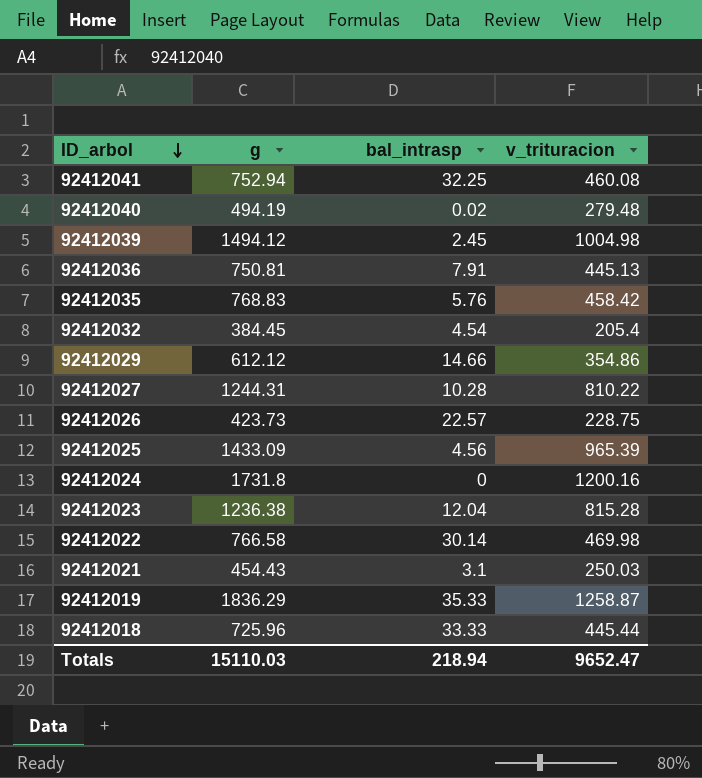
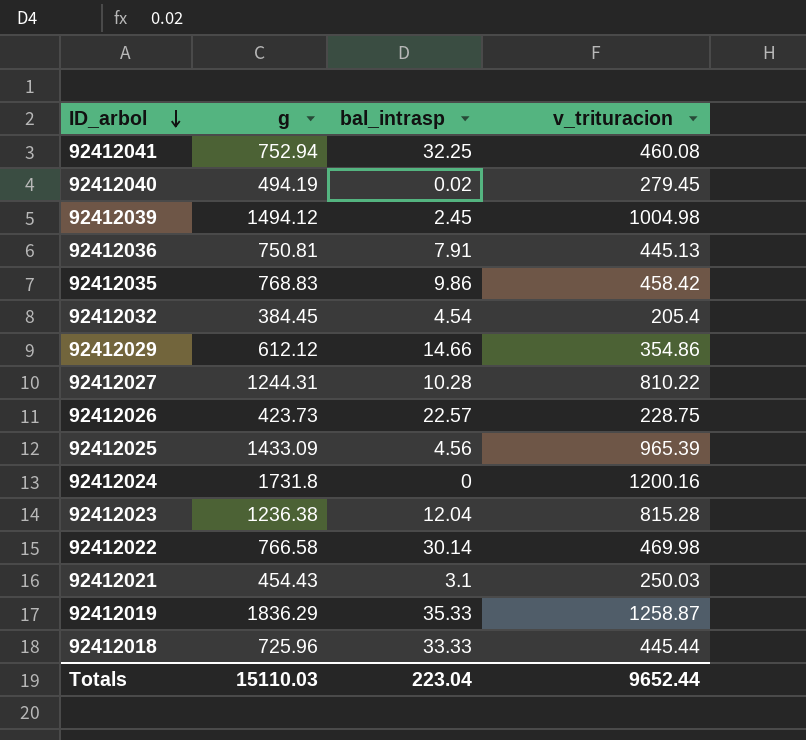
92412040 | v_trituracion: 279.48 -> 279.45
92412035 | bal_intrasp: 5.76 -> 9.86
Totals | bal_intrasp: 218.94 -> 223.04
Totals | v_trituracion: 9652.47 -> 9652.44

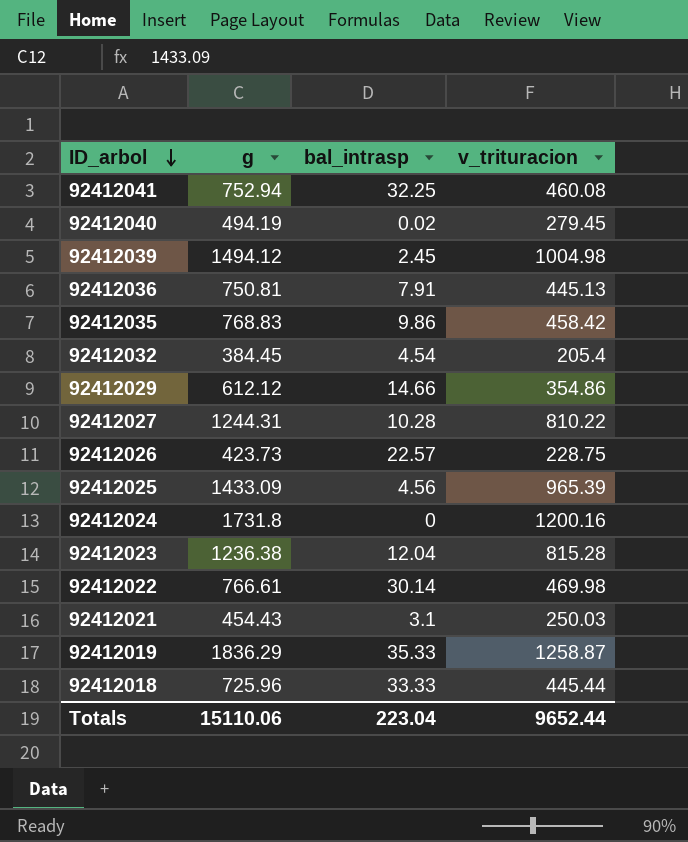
92412022 | g: 766.58 -> 766.61
Totals | g: 15110.03 -> 15110.06

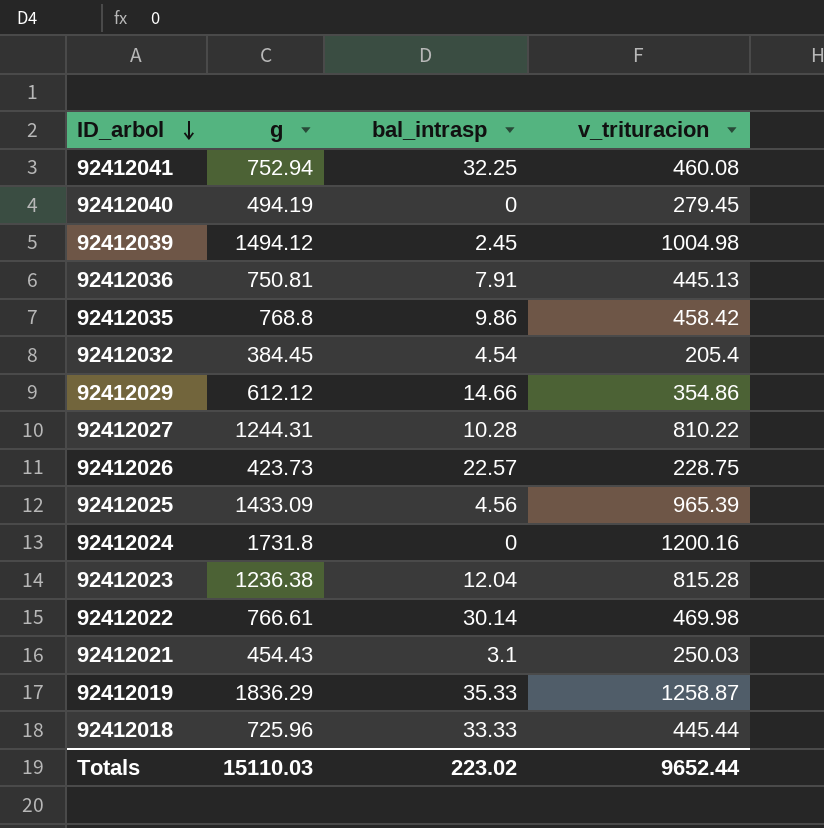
92412040 | bal_intrasp: 0.02 -> 0
92412035 | g: 768.83 -> 768.8
Totals | g: 15110.06 -> 15110.03
Totals | bal_intrasp: 223.04 -> 223.02

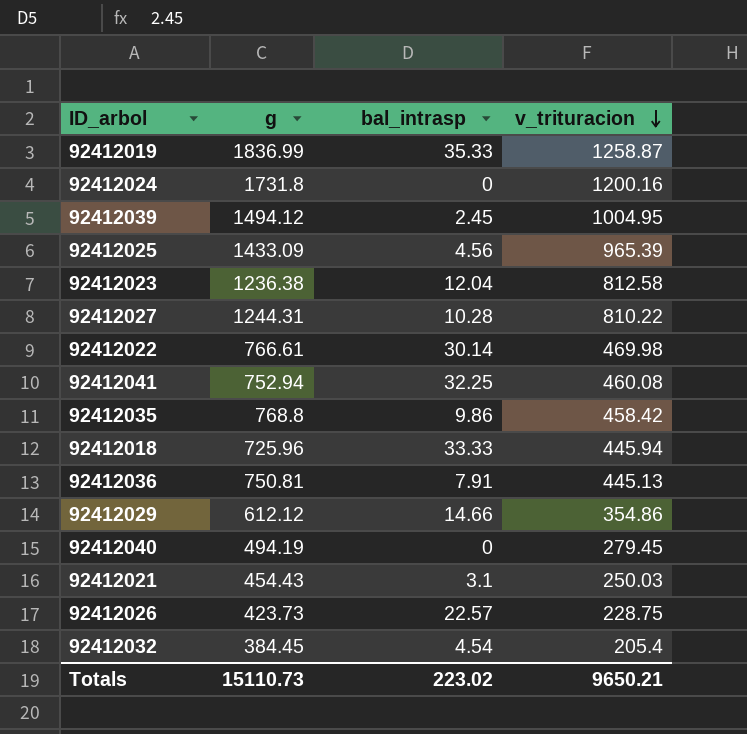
row order: ID_arbol descending -> v_trituracion descending
92412019 | g: 1836.29 -> 1836.99
92412039 | v_trituracion: 1004.98 -> 1004.95
92412023 | v_trituracion: 815.28 -> 812.58
92412018 | v_trituracion: 445.44 -> 445.94
Totals | g: 15110.03 -> 15110.73
Totals | v_trituracion: 9652.44 -> 9650.21

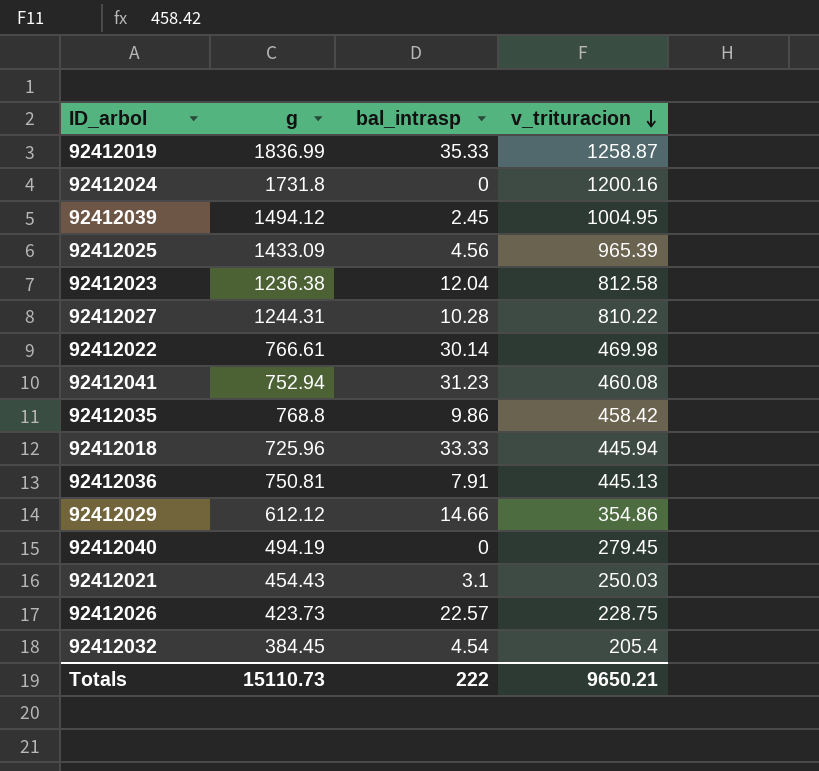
92412041 | bal_intrasp: 32.25 -> 31.23
Totals | bal_intrasp: 223.02 -> 222

